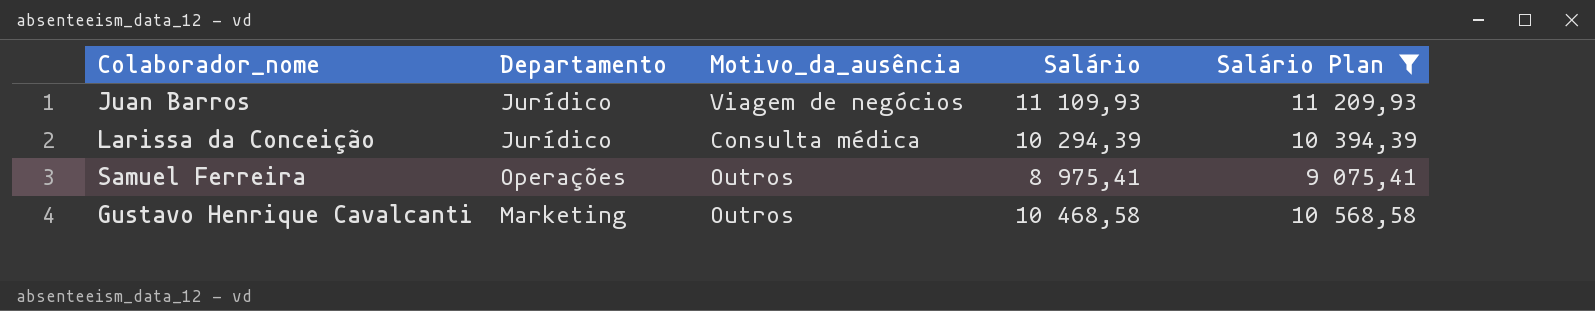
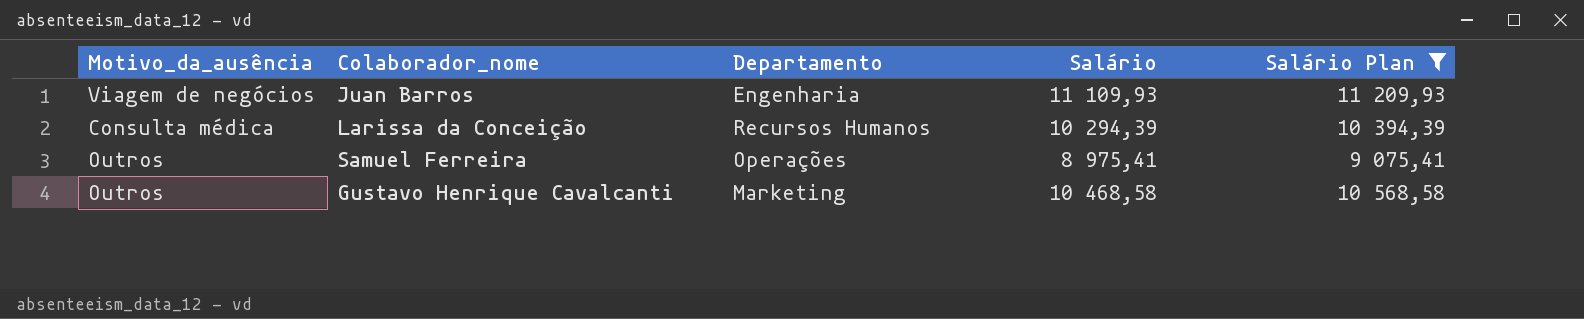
column Motivo_da_ausência | position: 3 -> 1
Juan Barros | Departamento: Jurídico -> Engenharia
Larissa da Conceição | Departamento: Jurídico -> Recursos Humanos

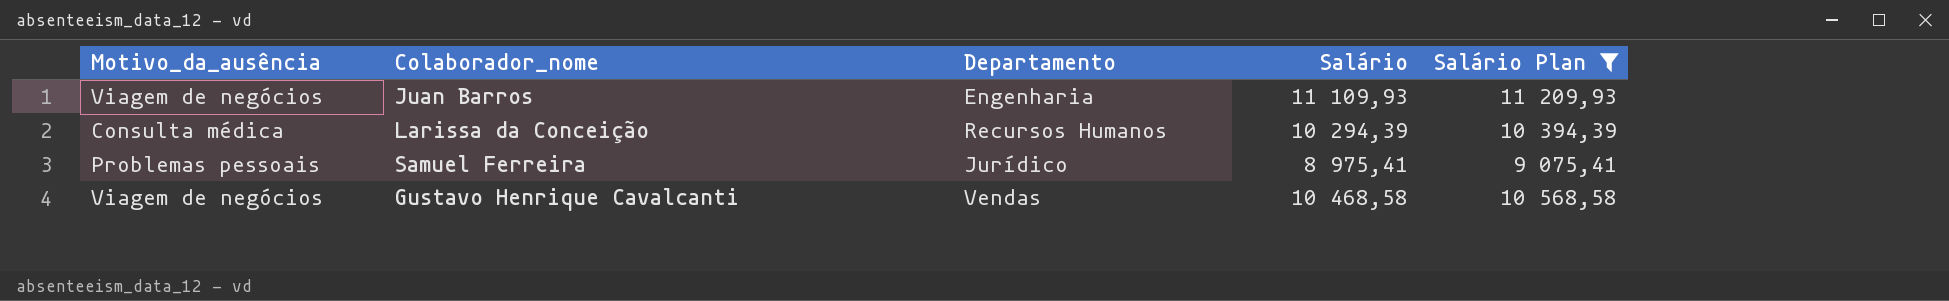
Samuel Ferreira | Motivo_da_ausência: Outros -> Problemas pessoais
Samuel Ferreira | Departamento: Operações -> Jurídico
Gustavo Henrique Cavalcanti | Motivo_da_ausência: Outros -> Viagem de negócios
Gustavo Henrique Cavalcanti | Departamento: Marketing -> Vendas

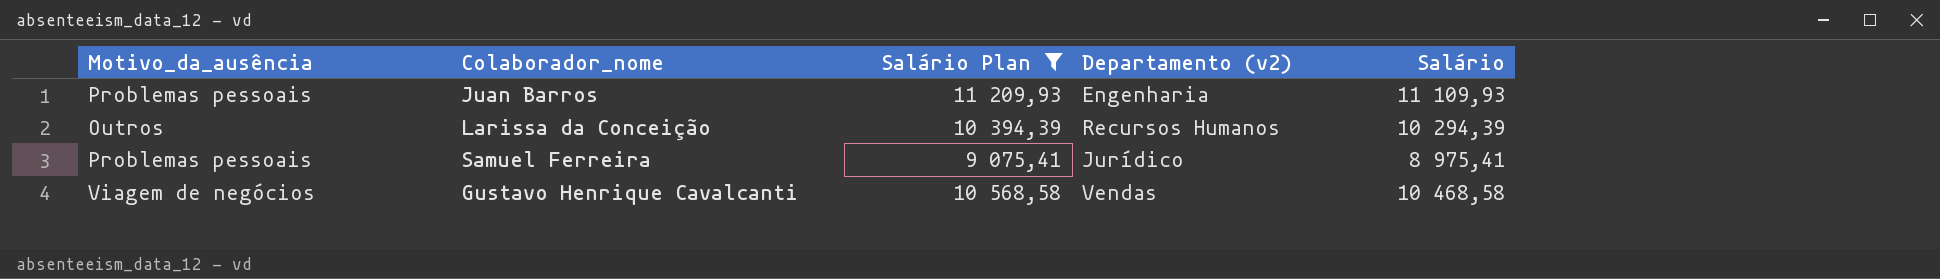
column Salário Plan | position: 5 -> 3
column name: Departamento -> Departamento (v2)
Juan Barros | Motivo_da_ausência: Viagem de negócios -> Problemas pessoais
Larissa da Conceição | Motivo_da_ausência: Consulta médica -> Outros

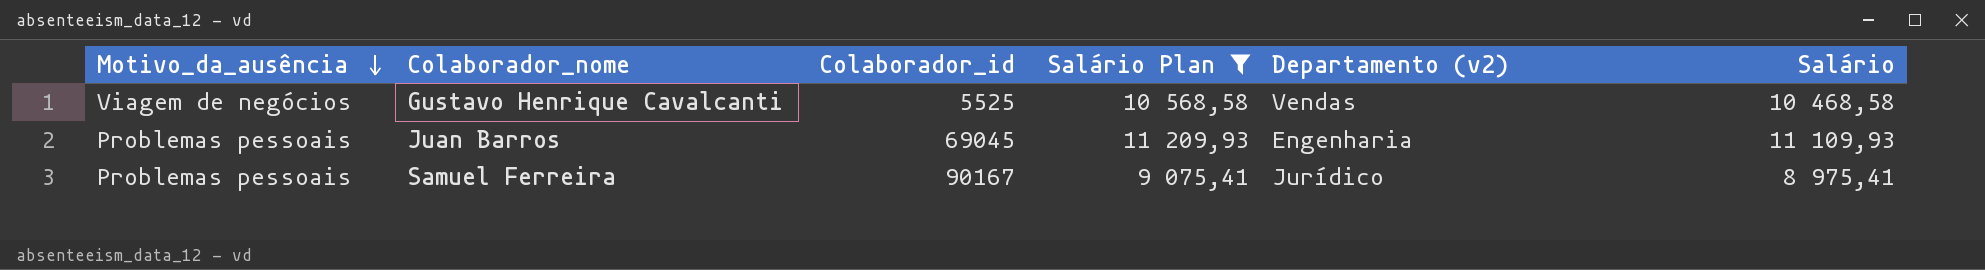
row order: none -> Motivo_da_ausência descending
column Colaborador_id | position: none -> 3
row Larissa da Conceição: Outros | 10 394,39 | Recursos Humanos | 10 294,39 -> none

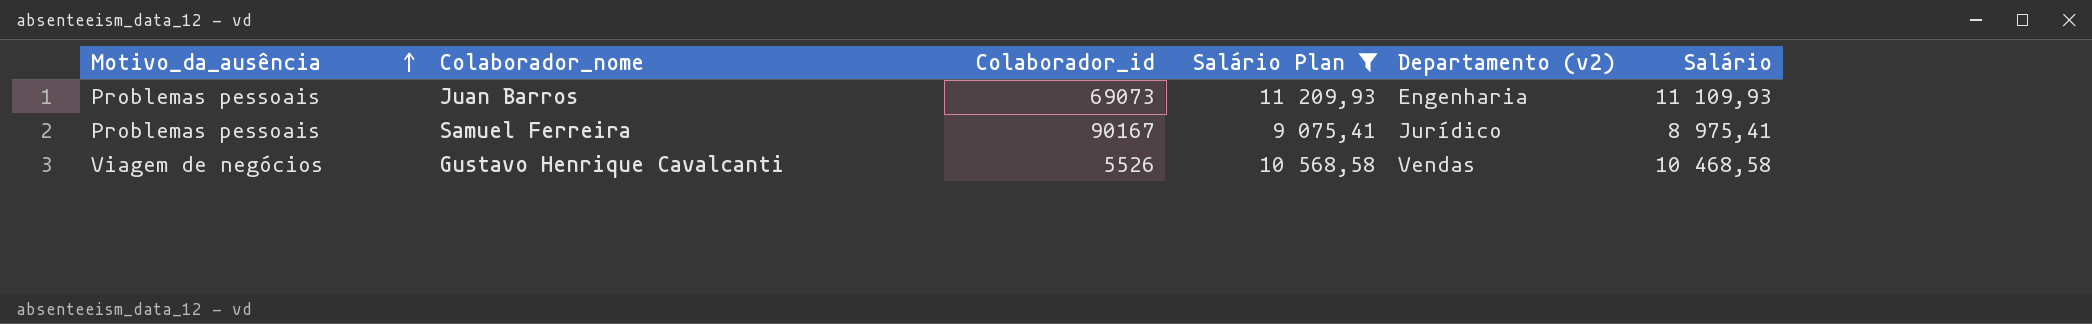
row order: Motivo_da_ausência descending -> Motivo_da_ausência ascending
Juan Barros | Colaborador_id: 69045 -> 69073
Gustavo Henrique Cavalcanti | Colaborador_id: 5525 -> 5526

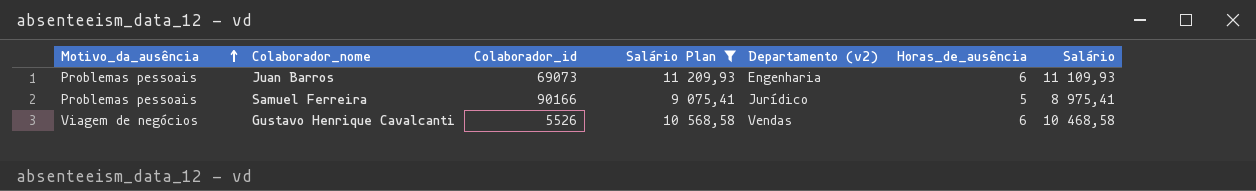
column Horas_de_ausência | position: none -> 6
Samuel Ferreira | Colaborador_id: 90167 -> 90166

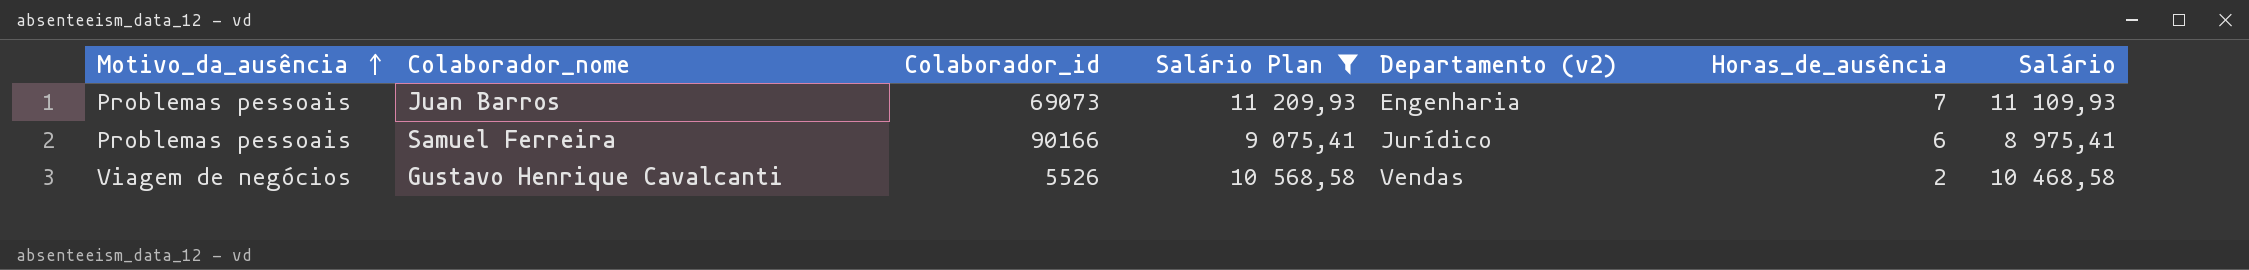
Juan Barros | Horas_de_ausência: 6 -> 7
Samuel Ferreira | Horas_de_ausência: 5 -> 6
Gustavo Henrique Cavalcanti | Horas_de_ausência: 6 -> 2

